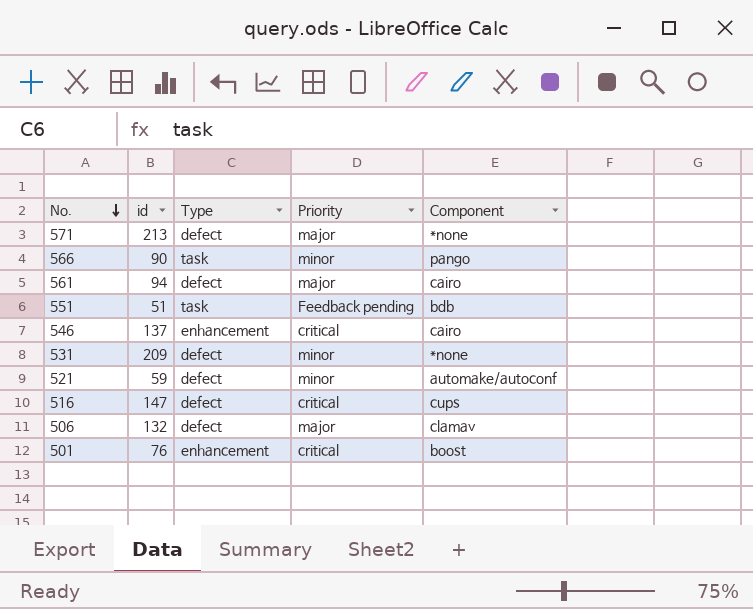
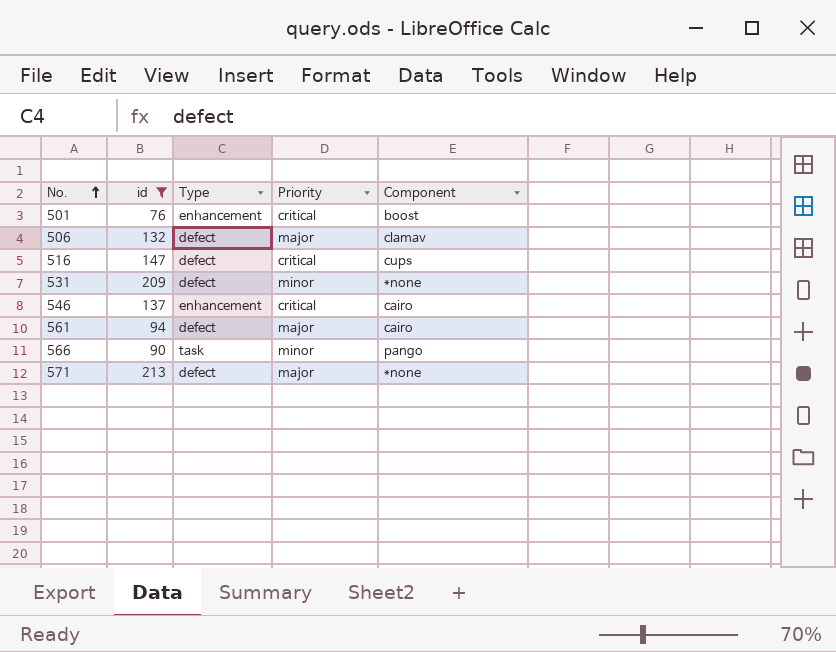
filter: none -> id >= 76
row order: No. descending -> No. ascending

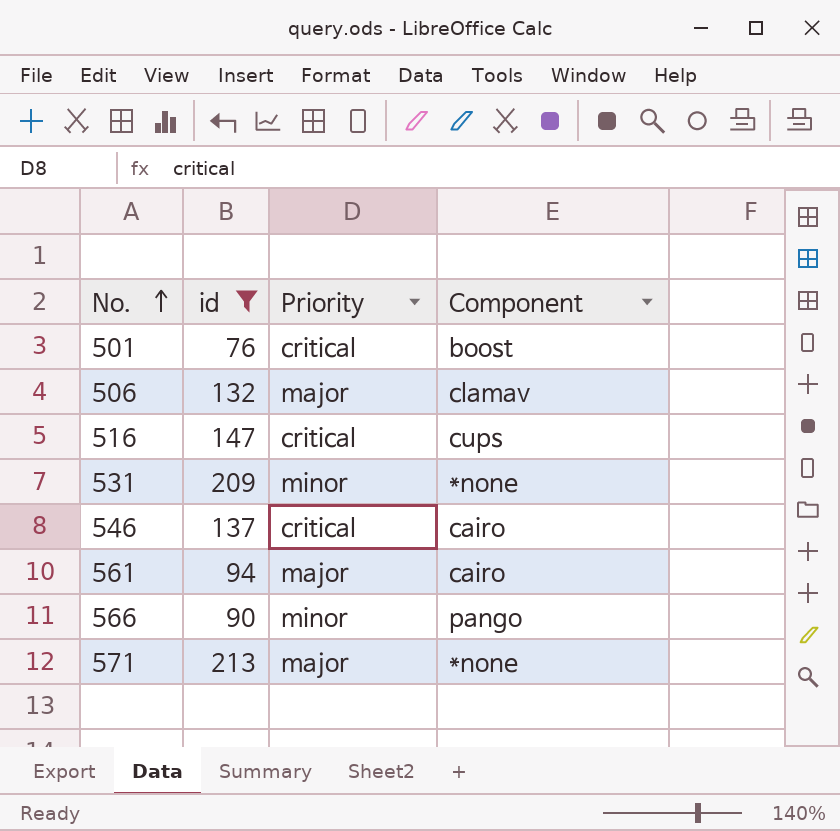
column Type | position: 3 -> none

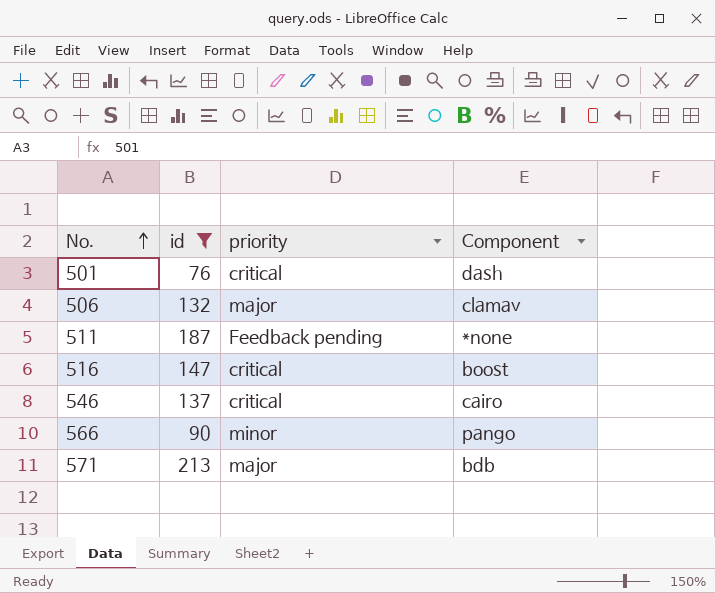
column name: Priority -> priority
row 531: 209 | minor | *none -> none
row 561: 94 | major | cairo -> none
501 | Component: boost -> dash
row 511: none -> 187 | Feedback pending | *none
516 | Component: cups -> boost
571 | Component: *none -> bdb

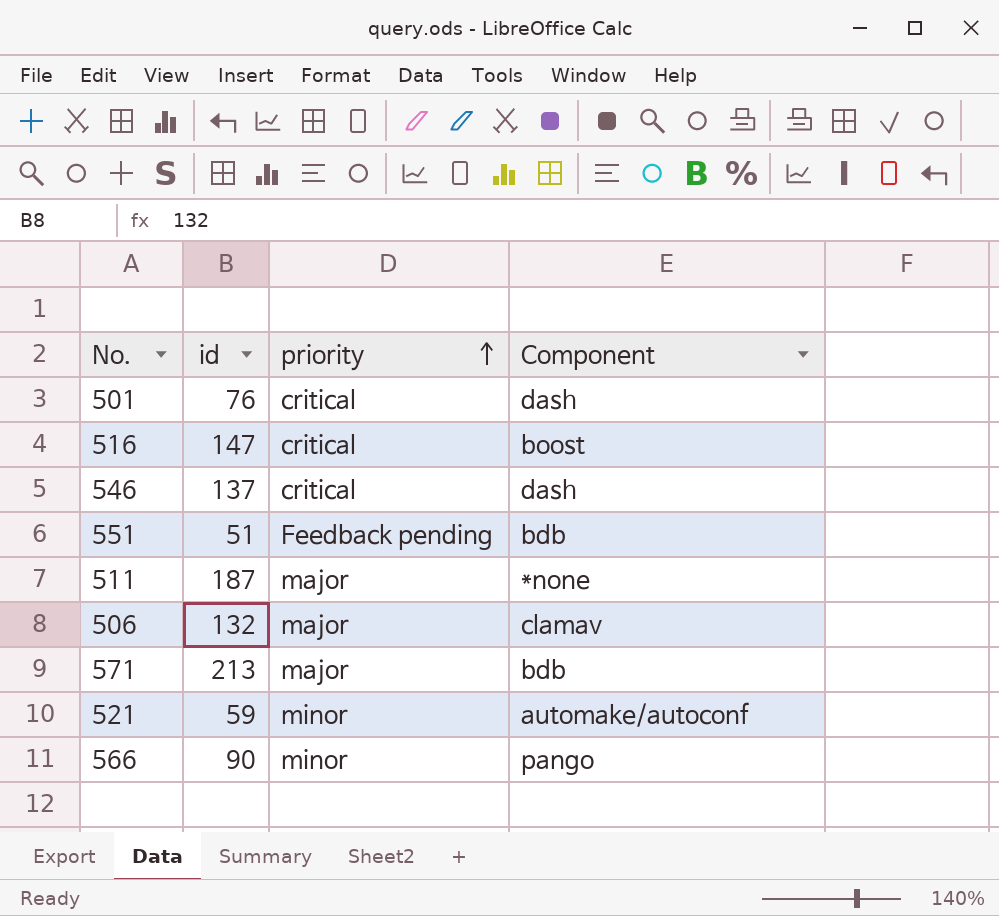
filter: id >= 76 -> none
row order: No. ascending -> priority ascending
546 | Component: cairo -> dash
511 | priority: Feedback pending -> major

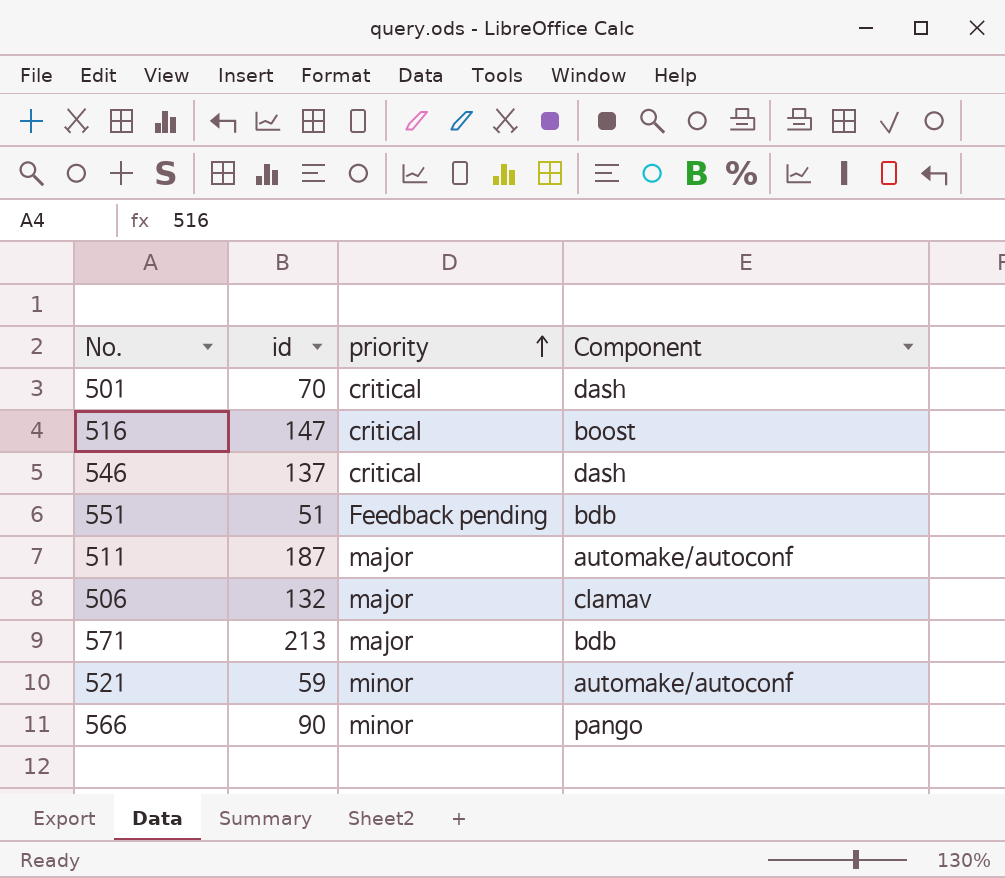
501 | id: 76 -> 70
511 | Component: *none -> automake/autoconf

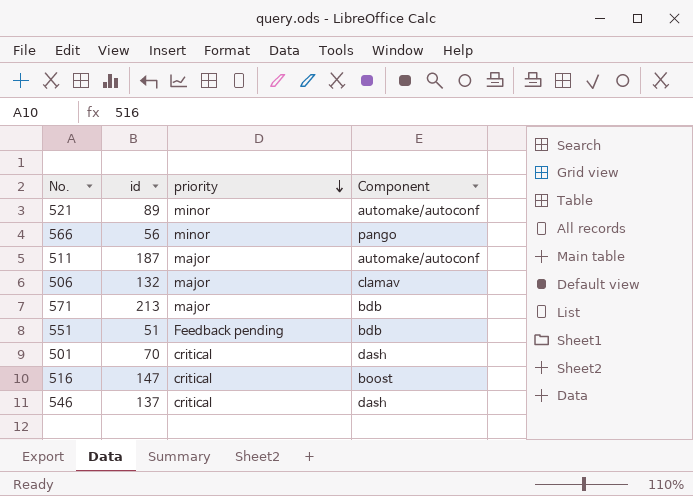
row order: priority ascending -> priority descending
521 | id: 59 -> 89
566 | id: 90 -> 56

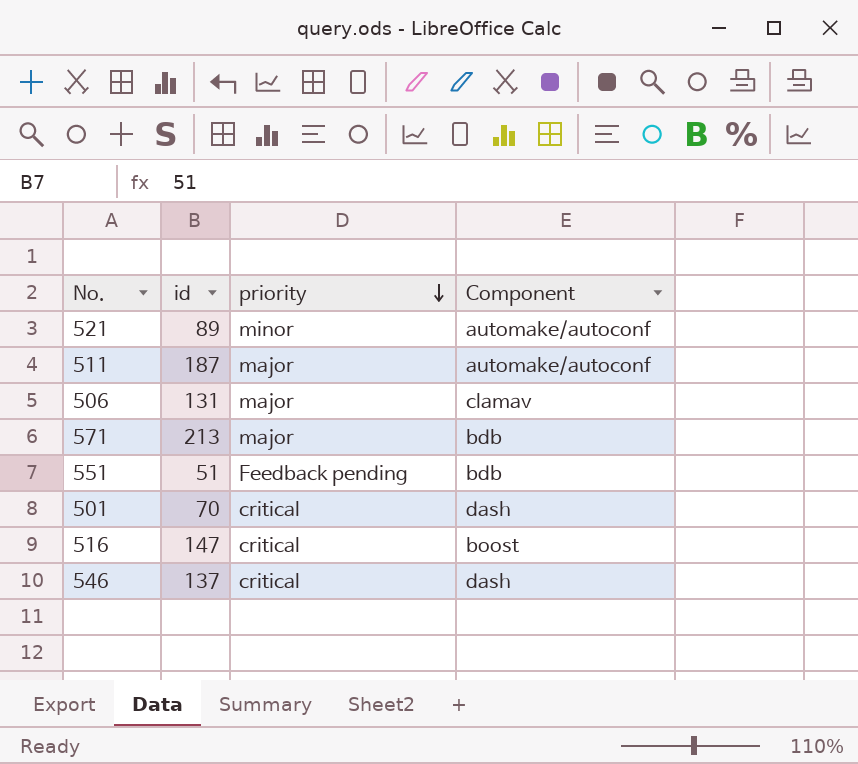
row 566: 56 | minor | pango -> none
506 | id: 132 -> 131

